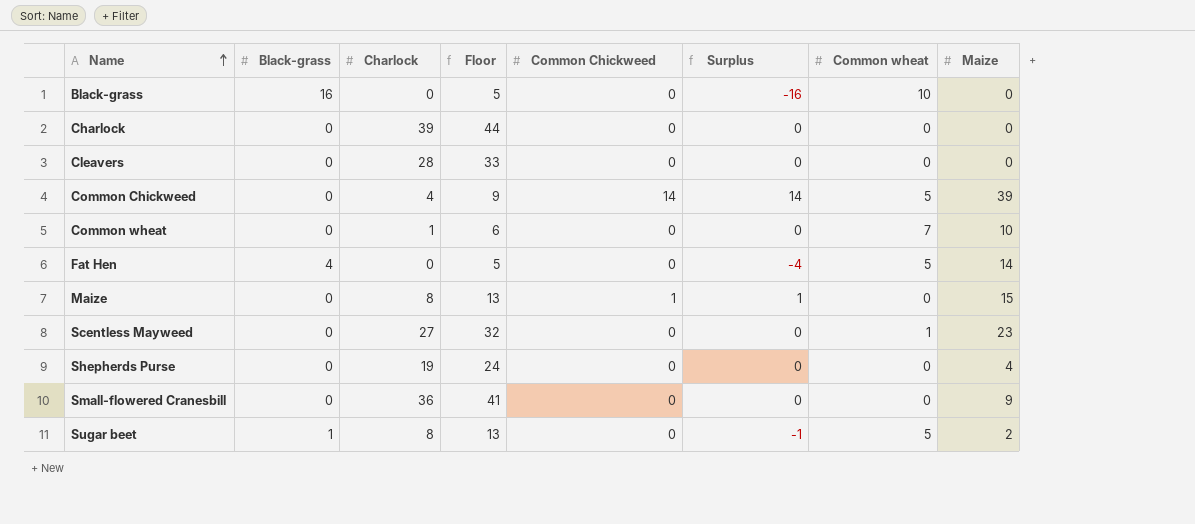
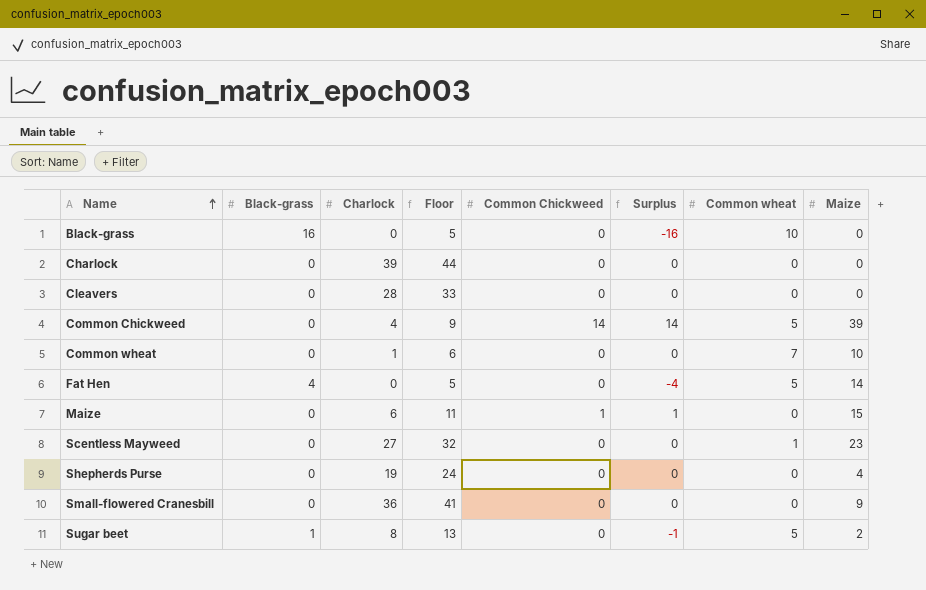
Maize | Charlock: 8 -> 6
Maize | Floor: 13 -> 11

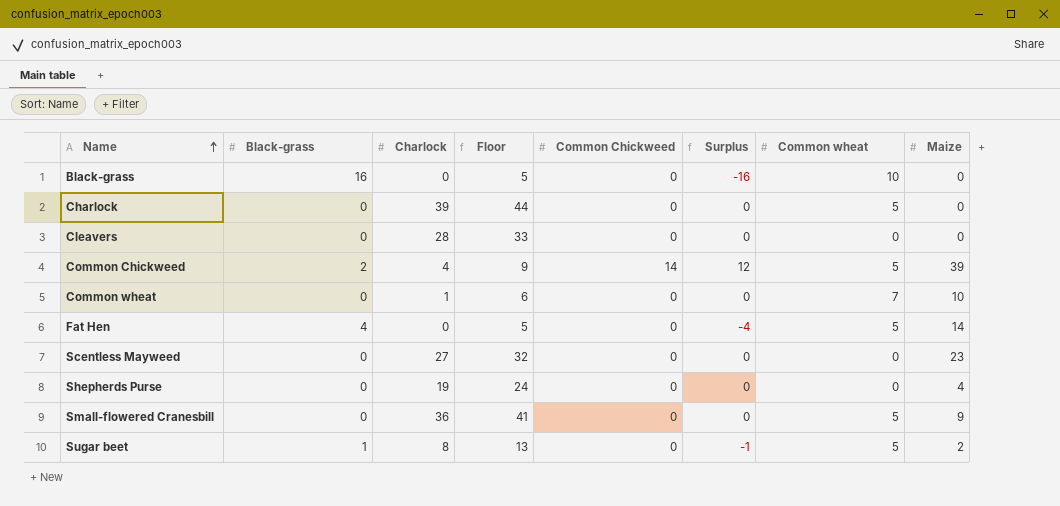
row Maize: 0 | 6 | 11 | 1 | 1 | 0 | 15 -> none
Charlock | Common wheat: 0 -> 5
Common Chickweed | Black-grass: 0 -> 2
Common Chickweed | Surplus: 14 -> 12
Scentless Mayweed | Common wheat: 1 -> 0
Small-flowered Cranesbill | Common wheat: 0 -> 5

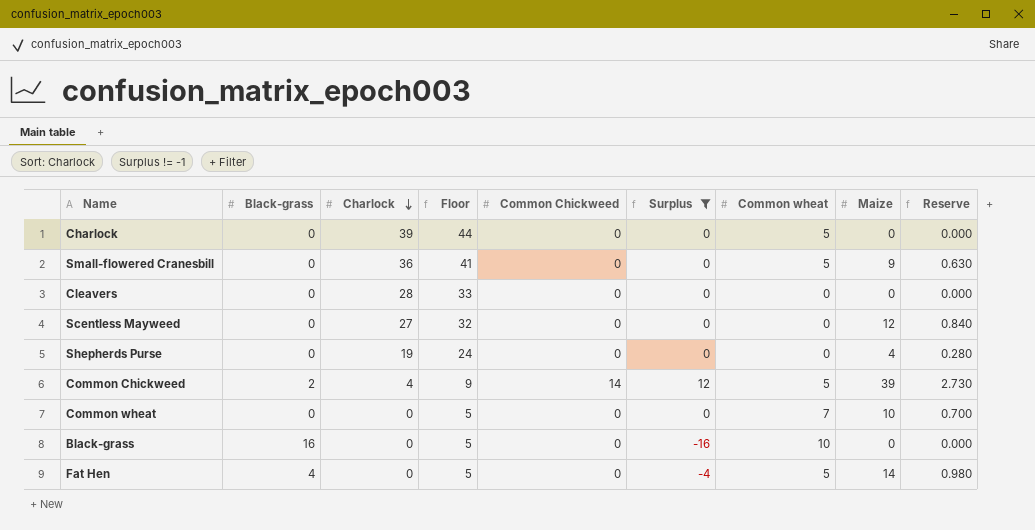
filter: none -> Surplus != -1
row order: Name ascending -> Charlock descending
column Reserve | formula: none -> [Maize] * 0.07
Scentless Mayweed | Maize: 23 -> 12
Common wheat | Charlock: 1 -> 0
Common wheat | Floor: 6 -> 5

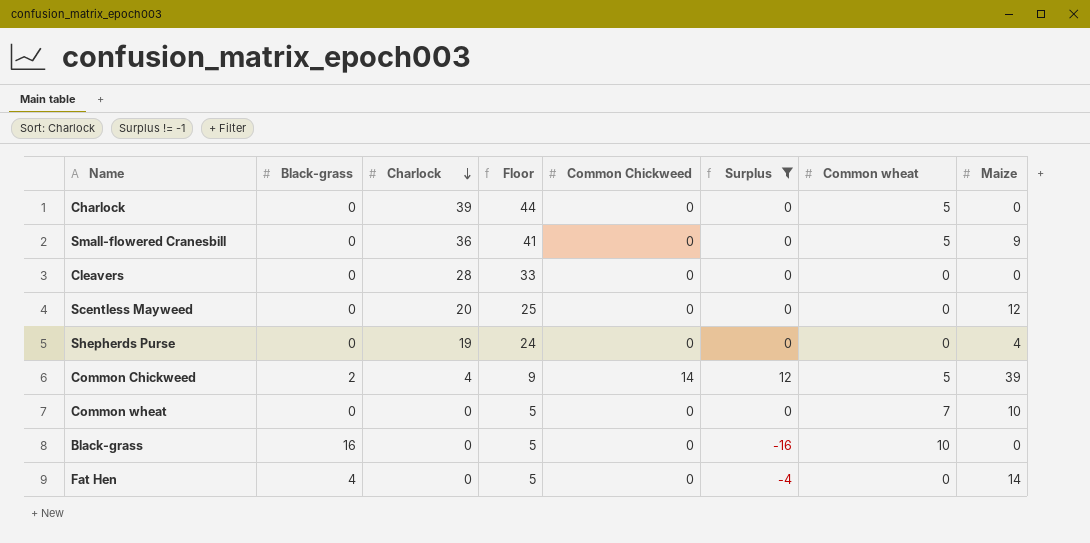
column Reserve | formula: [Maize] * 0.07 -> none
Scentless Mayweed | Charlock: 27 -> 20
Scentless Mayweed | Floor: 32 -> 25
Fat Hen | Common wheat: 5 -> 0

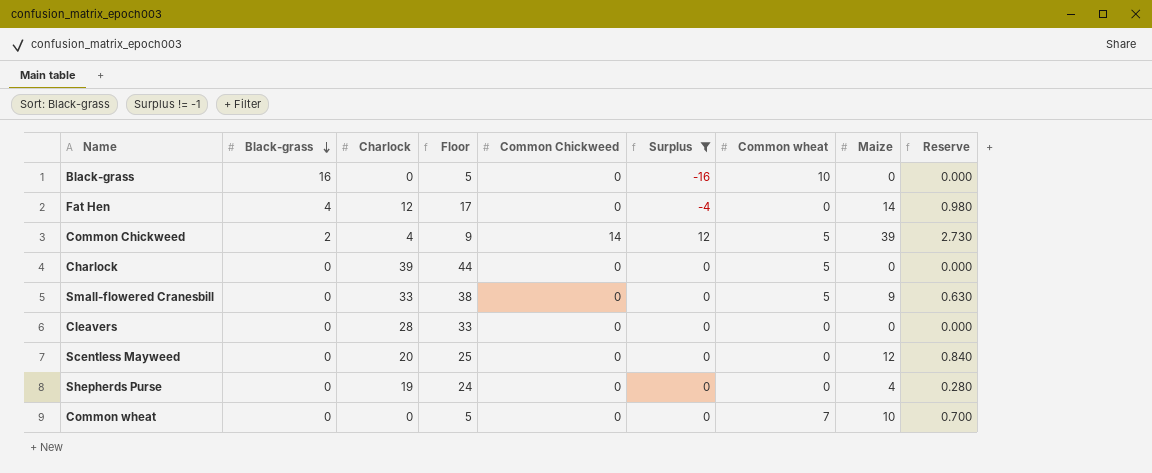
row order: Charlock descending -> Black-grass descending
column Reserve | formula: none -> [Maize] * 0.07
Fat Hen | Charlock: 0 -> 12
Fat Hen | Floor: 5 -> 17
Small-flowered Cranesbill | Charlock: 36 -> 33
Small-flowered Cranesbill | Floor: 41 -> 38

